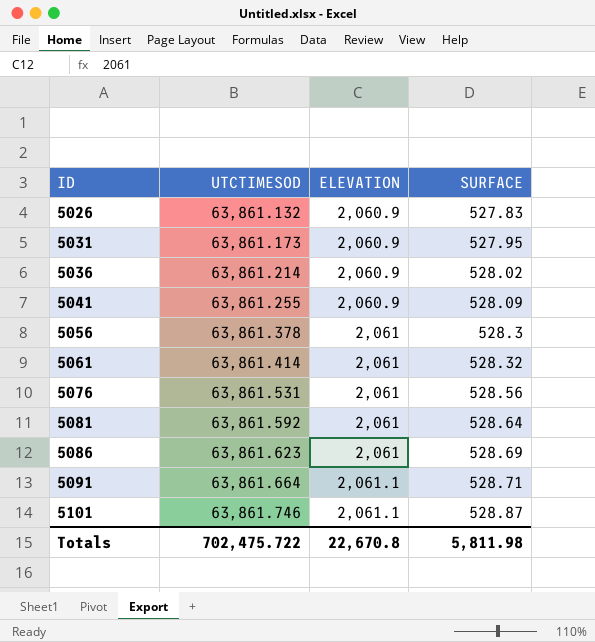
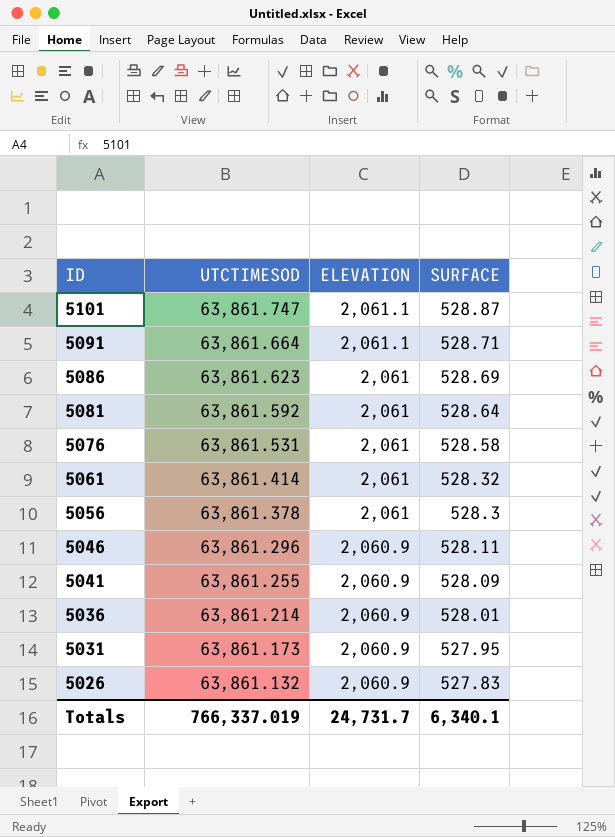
row order: ID ascending -> ID descending
5101 | UTCTIMESOD: 63,861.746 -> 63,861.747
5076 | SURFACE: 528.56 -> 528.58
row 5046: none -> 63,861.296 | 2,060.9 | 528.11
5036 | SURFACE: 528.02 -> 528.01
Totals | UTCTIMESOD: 702,475.722 -> 766,337.019
Totals | ELEVATION: 22,670.8 -> 24,731.7
Totals | SURFACE: 5,811.98 -> 6,340.1

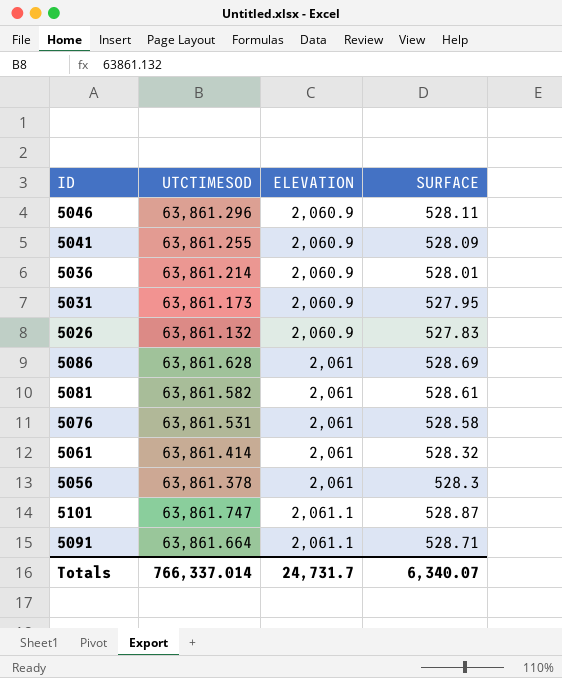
row order: ID descending -> ELEVATION ascending
5086 | UTCTIMESOD: 63,861.623 -> 63,861.628
5081 | UTCTIMESOD: 63,861.592 -> 63,861.582
5081 | SURFACE: 528.64 -> 528.61
Totals | UTCTIMESOD: 766,337.019 -> 766,337.014
Totals | SURFACE: 6,340.1 -> 6,340.07

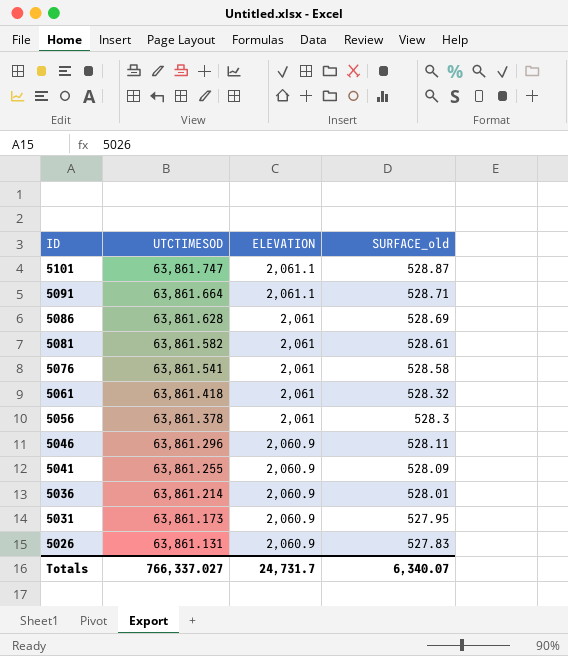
row order: ELEVATION ascending -> ID descending
column name: SURFACE -> SURFACE_old
5076 | UTCTIMESOD: 63,861.531 -> 63,861.541
5061 | UTCTIMESOD: 63,861.414 -> 63,861.418
5026 | UTCTIMESOD: 63,861.132 -> 63,861.131
Totals | UTCTIMESOD: 766,337.014 -> 766,337.027

